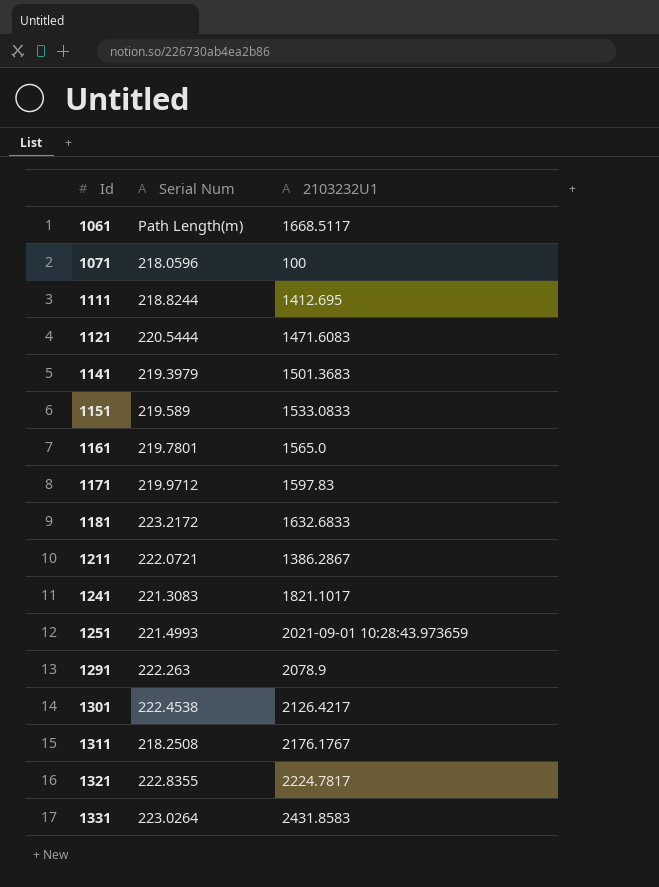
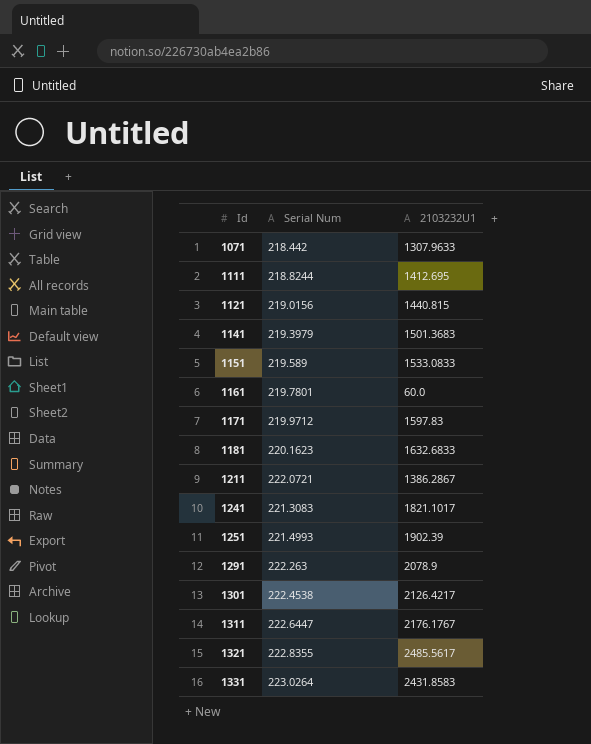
row 1061: Path Length(m) | 1668.5117 -> none
1071 | Serial Num: 218.0596 -> 218.442
1071 | 2103232U1: 100 -> 1307.9633
1121 | Serial Num: 220.5444 -> 219.0156
1121 | 2103232U1: 1471.6083 -> 1440.815
1161 | 2103232U1: 1565.0 -> 60.0
1181 | Serial Num: 223.2172 -> 220.1623
1251 | 2103232U1: 2021-09-01 10:28:43.973659 -> 1902.39
1311 | Serial Num: 218.2508 -> 222.6447
1321 | 2103232U1: 2224.7817 -> 2485.5617

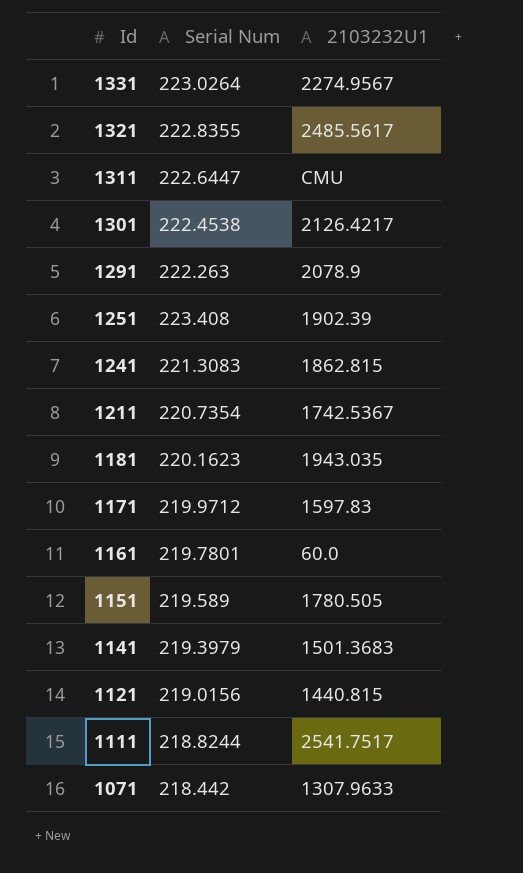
row order: Id ascending -> Id descending
1331 | 2103232U1: 2431.8583 -> 2274.9567
1311 | 2103232U1: 2176.1767 -> CMU
1251 | Serial Num: 221.4993 -> 223.408
1241 | 2103232U1: 1821.1017 -> 1862.815
1211 | Serial Num: 222.0721 -> 220.7354
1211 | 2103232U1: 1386.2867 -> 1742.5367
1181 | 2103232U1: 1632.6833 -> 1943.035
1151 | 2103232U1: 1533.0833 -> 1780.505
1111 | 2103232U1: 1412.695 -> 2541.7517

